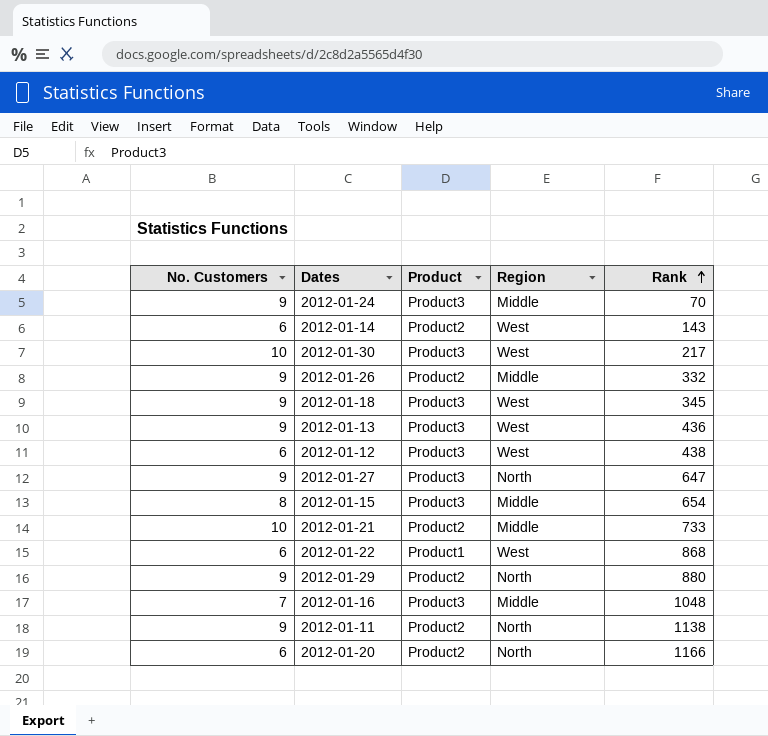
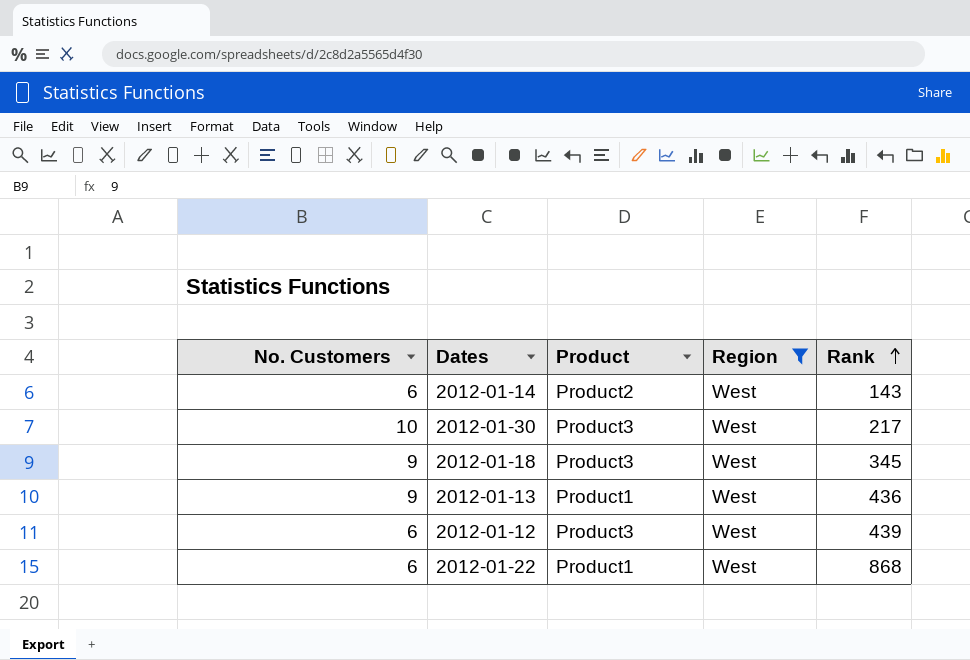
filter: none -> Region = West
2012-01-13 | Product: Product3 -> Product1
2012-01-12 | Rank: 438 -> 439

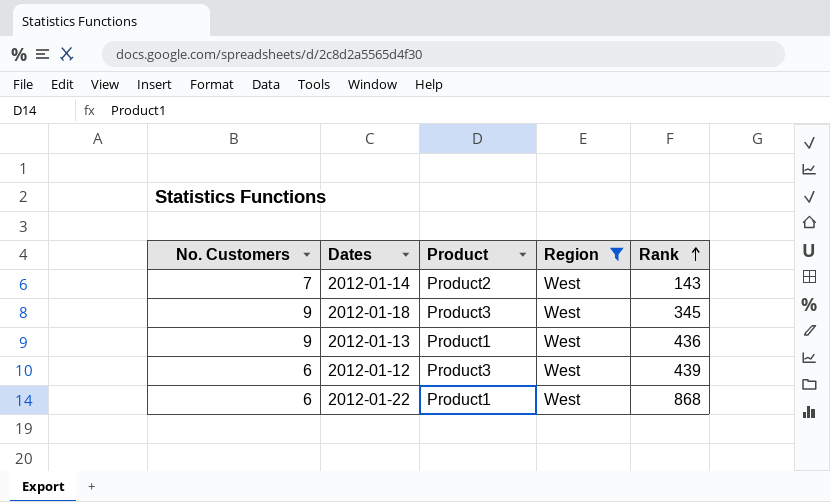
row 2012-01-30: 10 | Product3 | West | 217 -> none
2012-01-14 | No. Customers: 6 -> 7

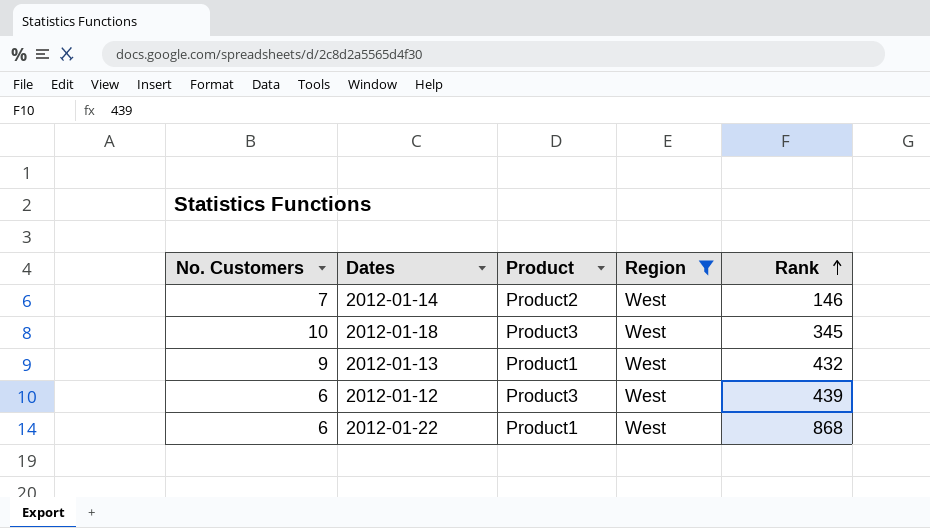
2012-01-14 | Rank: 143 -> 146
2012-01-18 | No. Customers: 9 -> 10
2012-01-13 | Rank: 436 -> 432

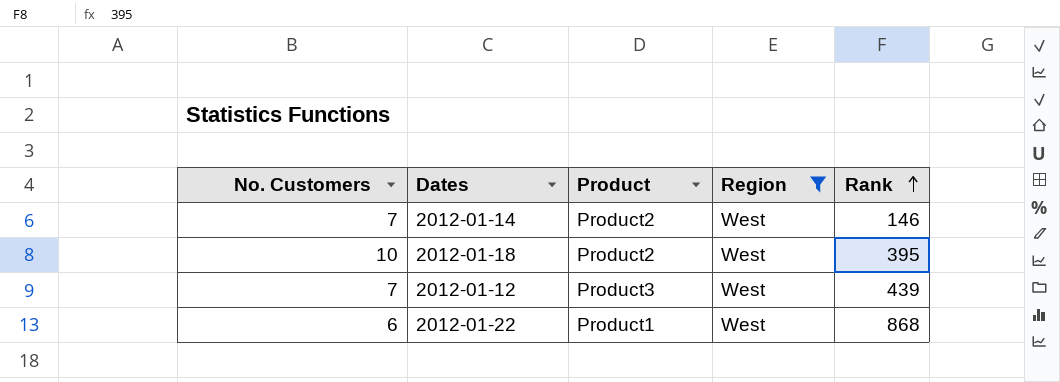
row 2012-01-13: 9 | Product1 | West | 432 -> none
2012-01-18 | Product: Product3 -> Product2
2012-01-18 | Rank: 345 -> 395
2012-01-12 | No. Customers: 6 -> 7

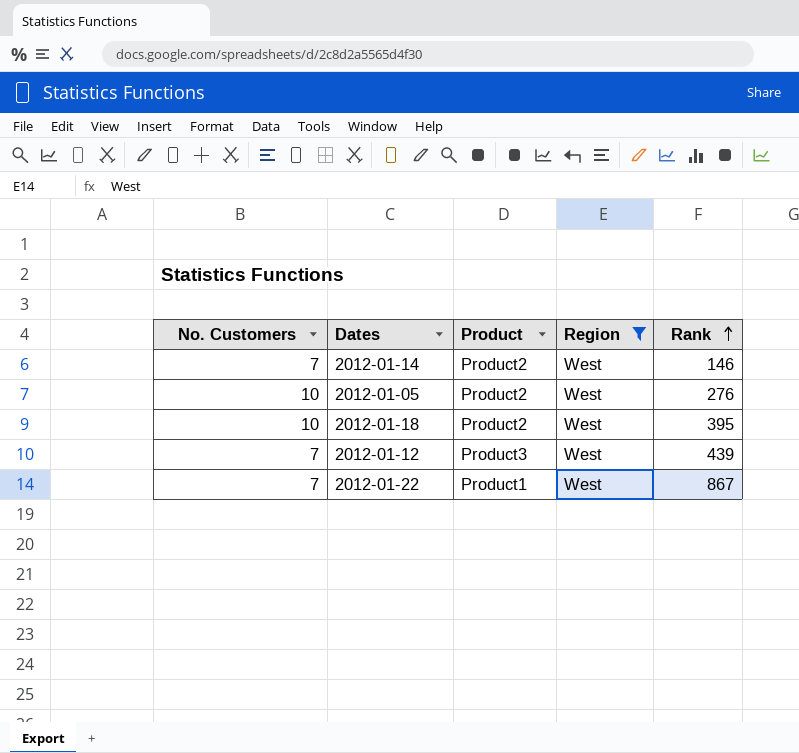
row 2012-01-05: none -> 10 | Product2 | West | 276
2012-01-22 | No. Customers: 6 -> 7
2012-01-22 | Rank: 868 -> 867

